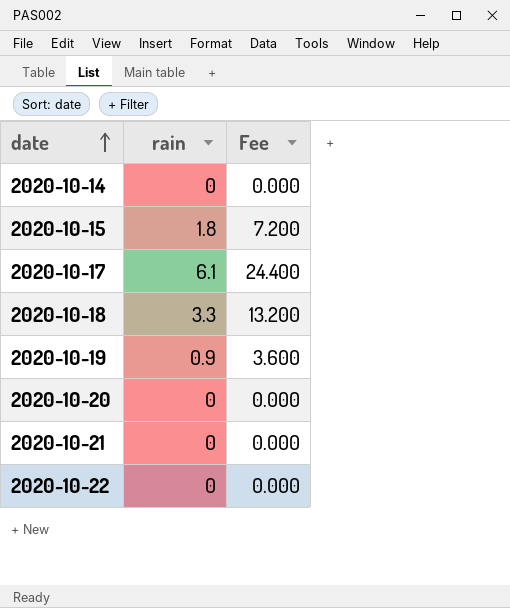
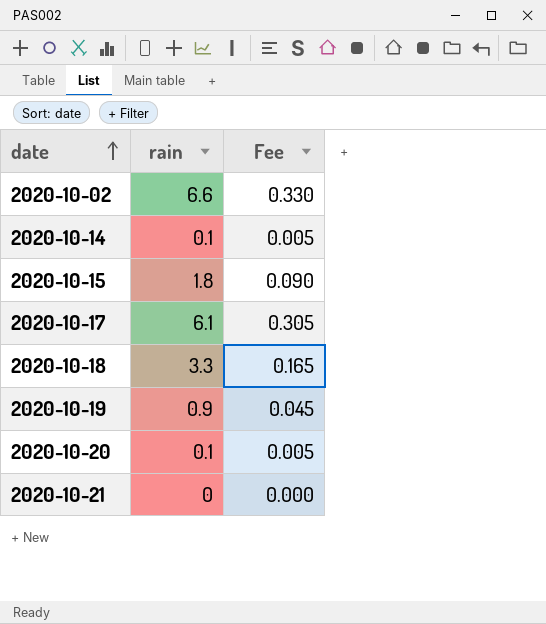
column Fee | formula: [rain] * 4 -> [rain] * 0.05
row 2020-10-22: 0 | 0.000 -> none
row 2020-10-02: none -> 6.6 | 0.330
2020-10-14 | rain: 0 -> 0.1
2020-10-20 | rain: 0 -> 0.1

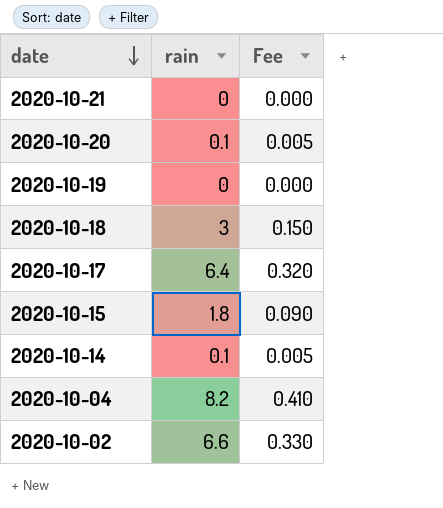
row order: date ascending -> date descending
2020-10-19 | rain: 0.9 -> 0
2020-10-19 | Fee: 0.045 -> 0.000
2020-10-18 | rain: 3.3 -> 3
2020-10-18 | Fee: 0.165 -> 0.150
2020-10-17 | rain: 6.1 -> 6.4
2020-10-17 | Fee: 0.305 -> 0.320
row 2020-10-04: none -> 8.2 | 0.410

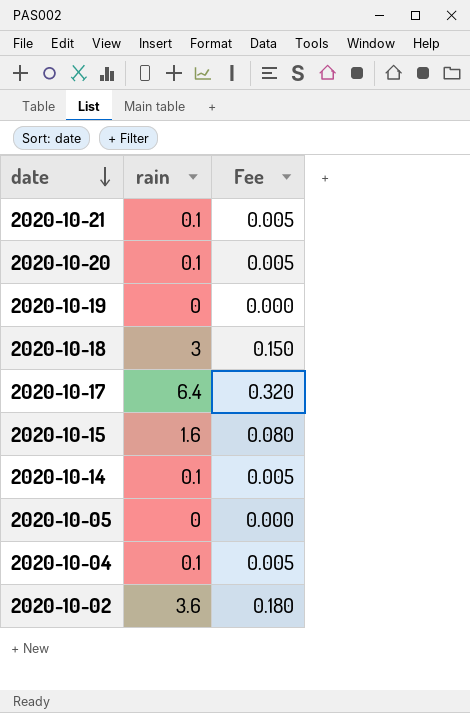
2020-10-21 | rain: 0 -> 0.1
2020-10-21 | Fee: 0.000 -> 0.005
2020-10-15 | rain: 1.8 -> 1.6
2020-10-15 | Fee: 0.090 -> 0.080
row 2020-10-05: none -> 0 | 0.000
2020-10-04 | rain: 8.2 -> 0.1
2020-10-04 | Fee: 0.410 -> 0.005
2020-10-02 | rain: 6.6 -> 3.6
2020-10-02 | Fee: 0.330 -> 0.180

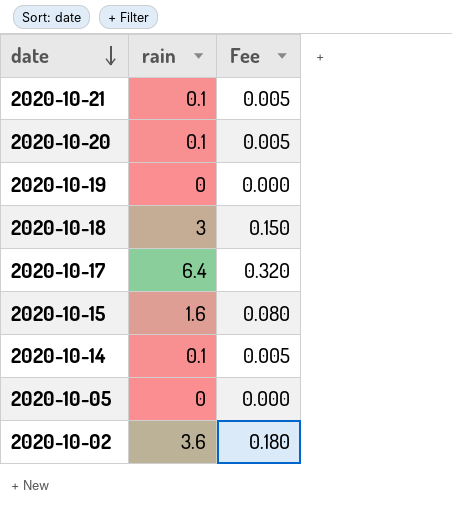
row 2020-10-04: 0.1 | 0.005 -> none

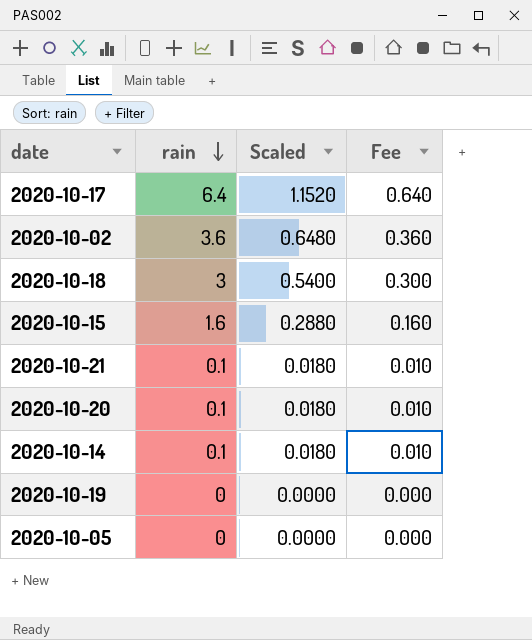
row order: date descending -> rain descending
column Scaled | formula: none -> [rain] * 0.18
column Fee | formula: [rain] * 0.05 -> [rain] * 0.1

